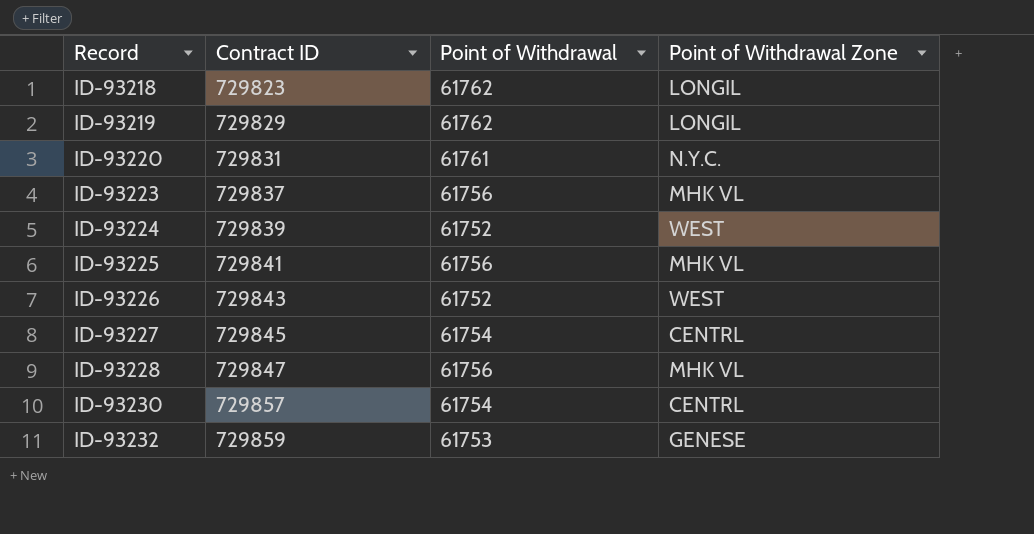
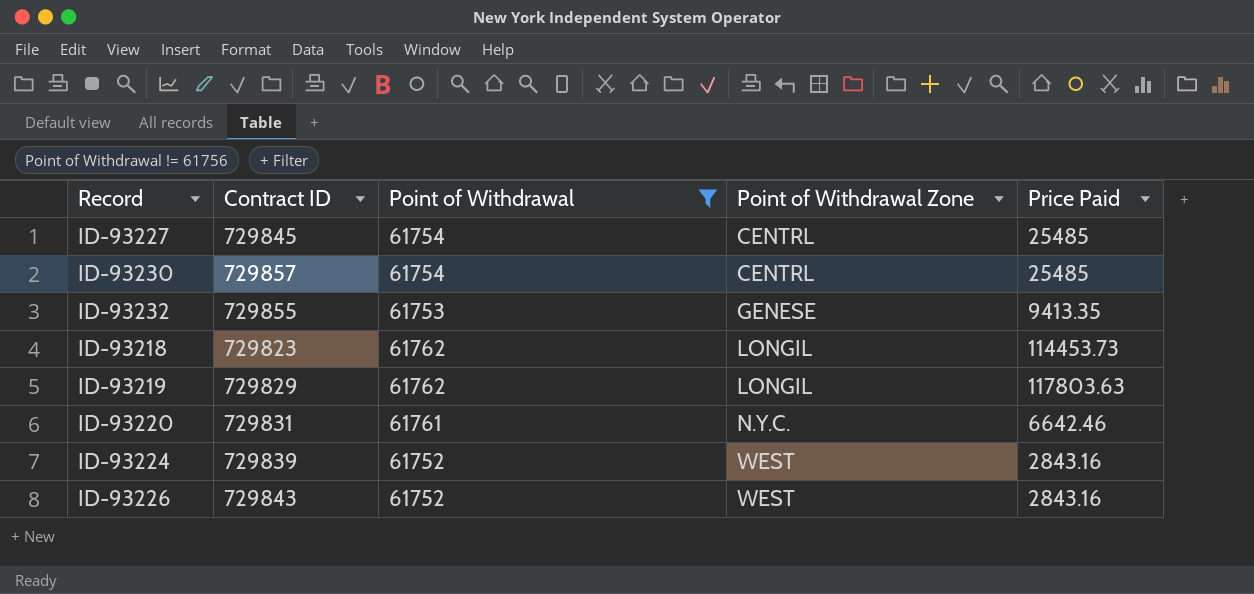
filter: none -> Point of Withdrawal != 61756
row order: Record ascending -> Point of Withdrawal Zone ascending
column Price Paid | position: none -> 5
ID-93232 | Contract ID: 729859 -> 729855

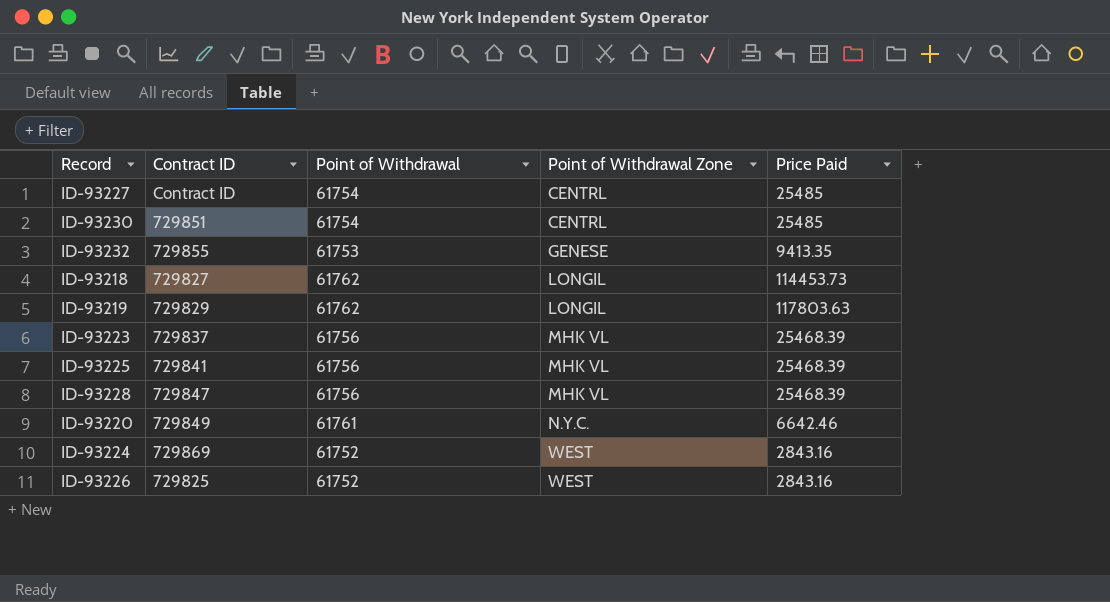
filter: Point of Withdrawal != 61756 -> none
ID-93227 | Contract ID: 729845 -> Contract ID
ID-93230 | Contract ID: 729857 -> 729851
ID-93218 | Contract ID: 729823 -> 729827
ID-93220 | Contract ID: 729831 -> 729849
ID-93224 | Contract ID: 729839 -> 729869
ID-93226 | Contract ID: 729843 -> 729825

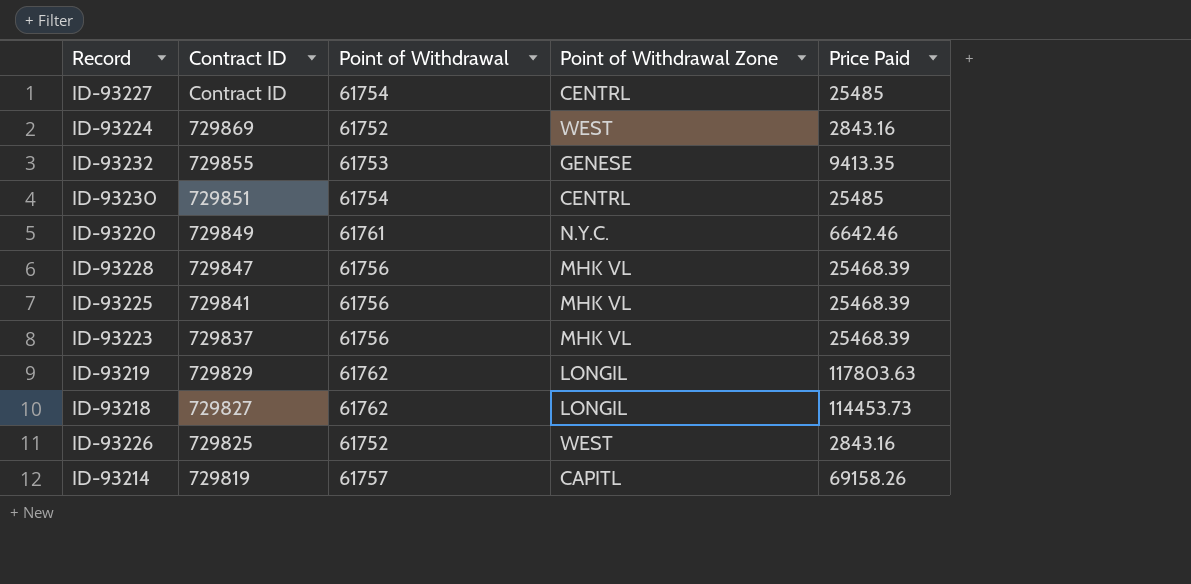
row order: Point of Withdrawal Zone ascending -> Contract ID descending
row ID-93214: none -> 729819 | 61757 | CAPITL | 69158.26

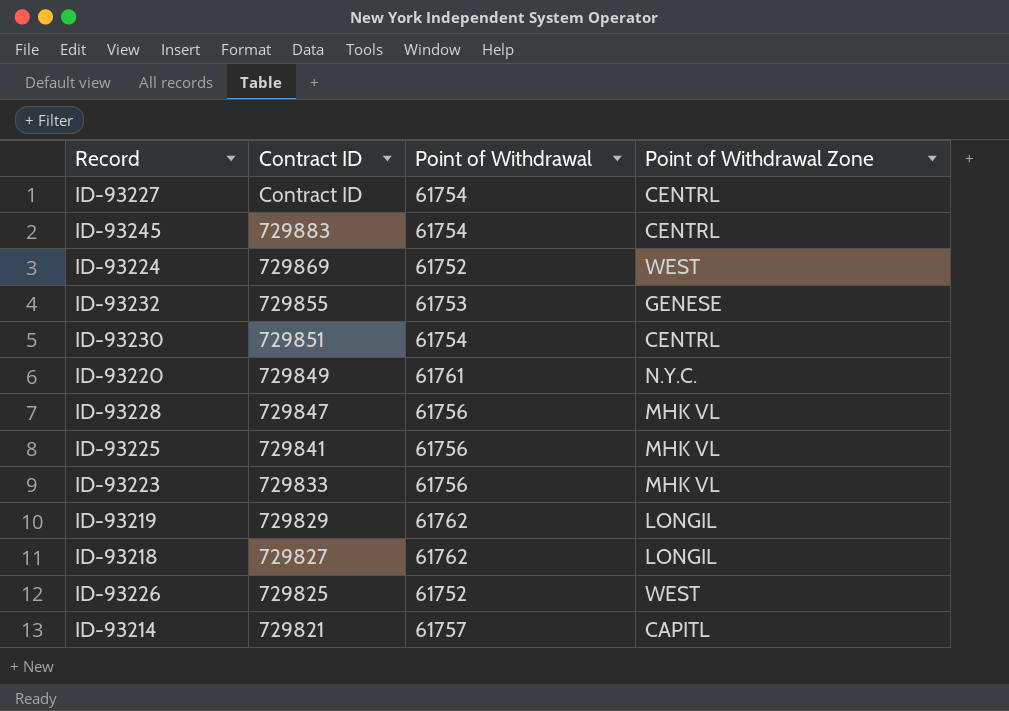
column Price Paid | position: 5 -> none
row ID-93245: none -> 729883 | 61754 | CENTRL
ID-93223 | Contract ID: 729837 -> 729833
ID-93214 | Contract ID: 729819 -> 729821

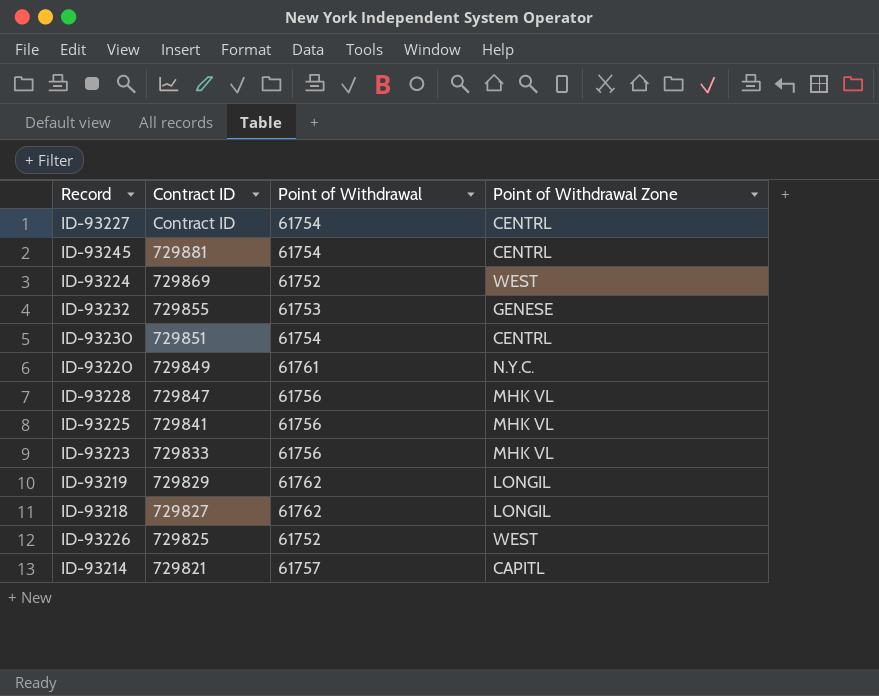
ID-93245 | Contract ID: 729883 -> 729881

